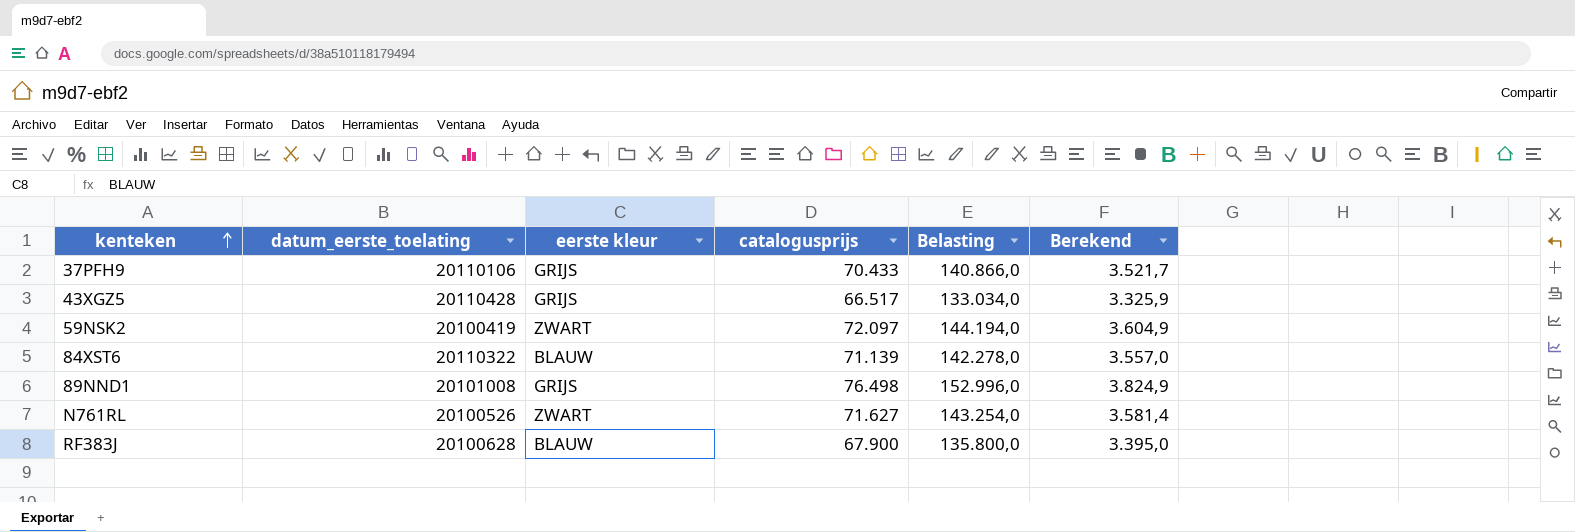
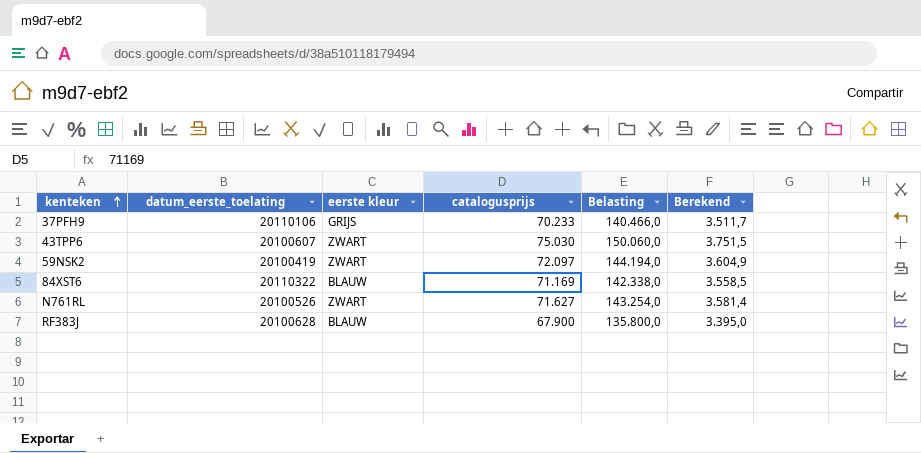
row 43XGZ5: 20110428 | GRIJS | 66.517 | 133.034,0 | 3.325,9 -> none
row 89NND1: 20101008 | GRIJS | 76.498 | 152.996,0 | 3.824,9 -> none
37PFH9 | catalogusprijs: 70.433 -> 70.233
37PFH9 | Belasting: 140.866,0 -> 140.466,0
37PFH9 | Berekend: 3.521,7 -> 3.511,7
row 43TPP6: none -> 20100607 | ZWART | 75.030 | 150.060,0 | 3.751,5
84XST6 | catalogusprijs: 71.139 -> 71.169
84XST6 | Belasting: 142.278,0 -> 142.338,0
84XST6 | Berekend: 3.557,0 -> 3.558,5

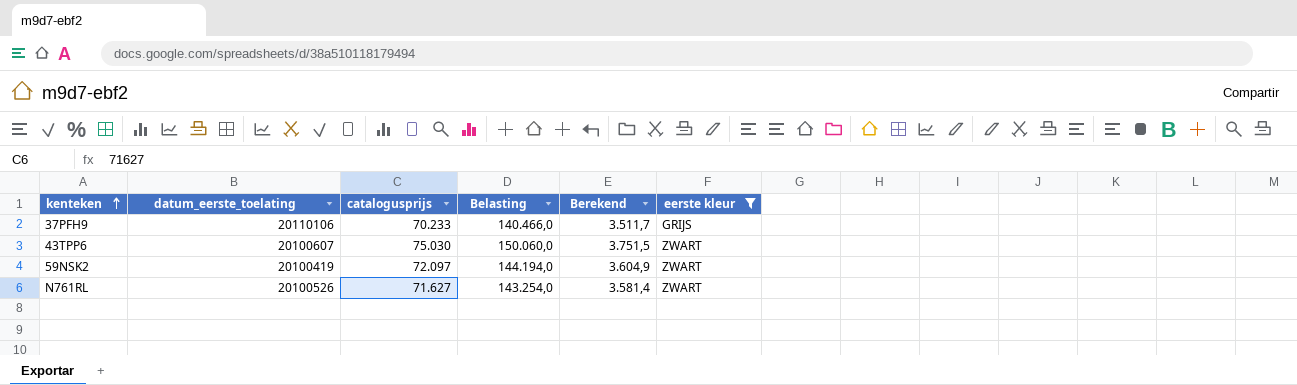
filter: none -> eerste kleur != BLAUW
column eerste kleur | position: 3 -> 6

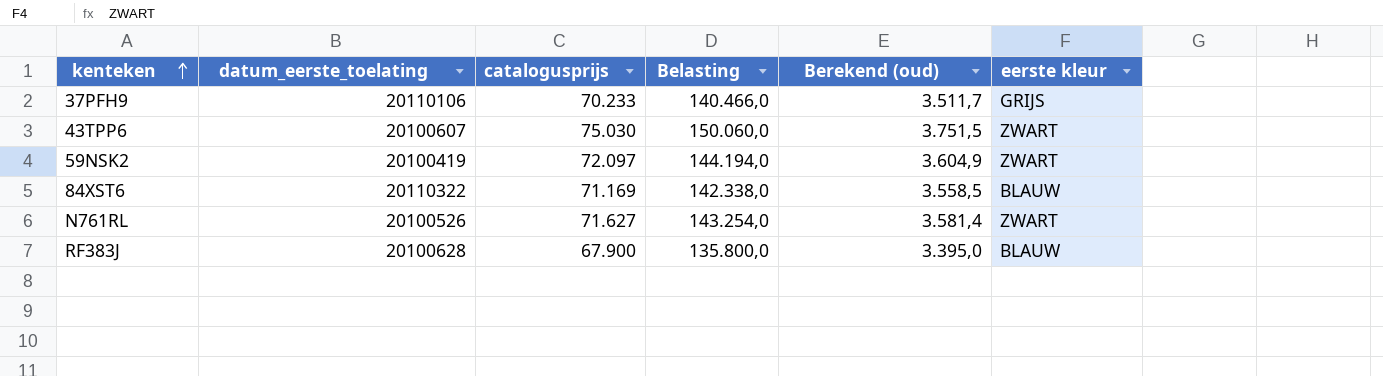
filter: eerste kleur != BLAUW -> none
column name: Berekend -> Berekend (oud)

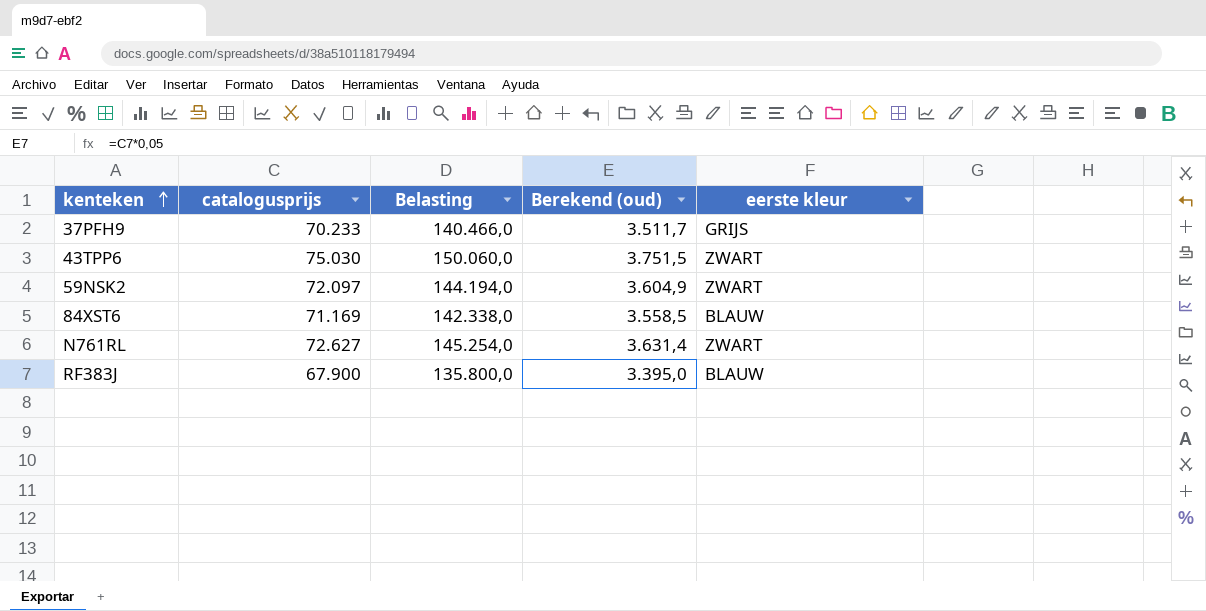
column datum_eerste_toelating | position: 2 -> none
N761RL | catalogusprijs: 71.627 -> 72.627
N761RL | Belasting: 143.254,0 -> 145.254,0
N761RL | Berekend (oud): 3.581,4 -> 3.631,4

